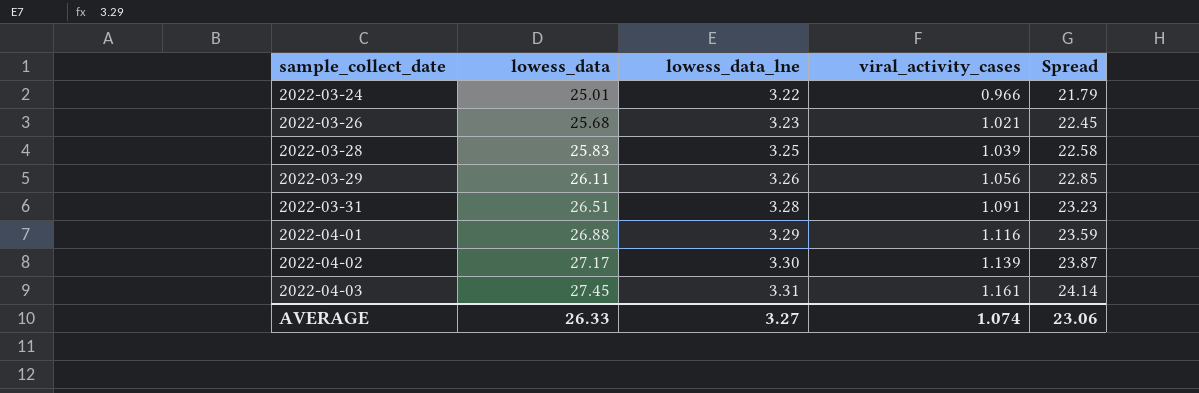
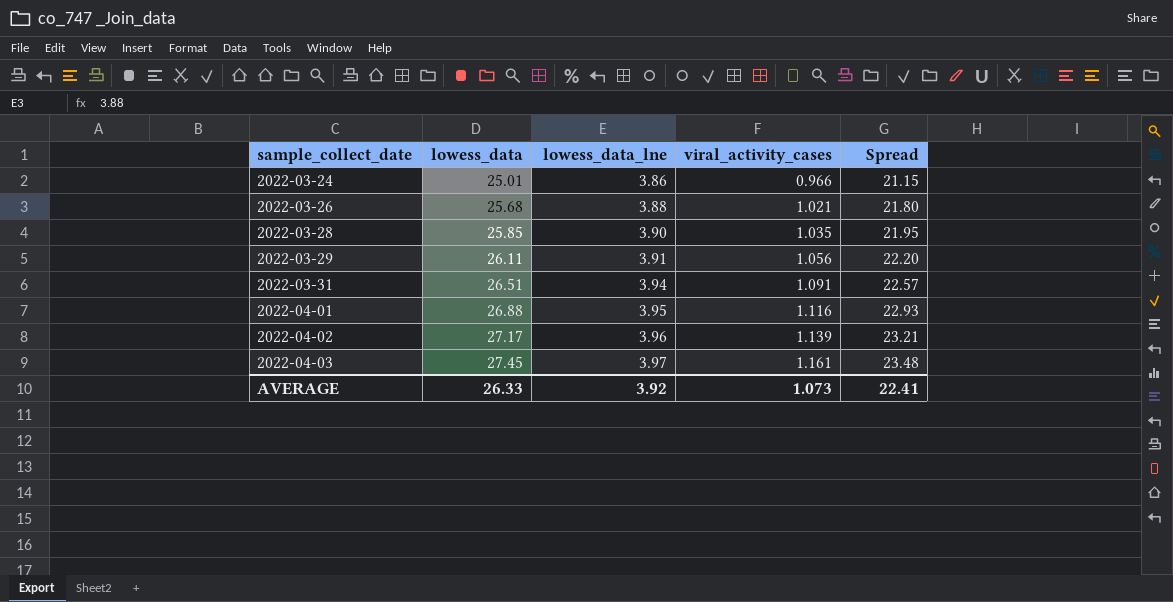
2022-03-24 | lowess_data_lne: 3.22 -> 3.86
2022-03-24 | Spread: 21.79 -> 21.15
2022-03-26 | lowess_data_lne: 3.23 -> 3.88
2022-03-26 | Spread: 22.45 -> 21.80
2022-03-28 | lowess_data: 25.83 -> 25.85
2022-03-28 | lowess_data_lne: 3.25 -> 3.90
2022-03-28 | viral_activity_cases: 1.039 -> 1.035
2022-03-28 | Spread: 22.58 -> 21.95
2022-03-29 | lowess_data_lne: 3.26 -> 3.91
2022-03-29 | Spread: 22.85 -> 22.20
2022-03-31 | lowess_data_lne: 3.28 -> 3.94
2022-03-31 | Spread: 23.23 -> 22.57
2022-04-01 | lowess_data_lne: 3.29 -> 3.95
2022-04-01 | Spread: 23.59 -> 22.93
2022-04-02 | lowess_data_lne: 3.30 -> 3.96
2022-04-02 | Spread: 23.87 -> 23.21
2022-04-03 | lowess_data_lne: 3.31 -> 3.97
2022-04-03 | Spread: 24.14 -> 23.48
AVERAGE | lowess_data_lne: 3.27 -> 3.92
AVERAGE | viral_activity_cases: 1.074 -> 1.073
AVERAGE | Spread: 23.06 -> 22.41

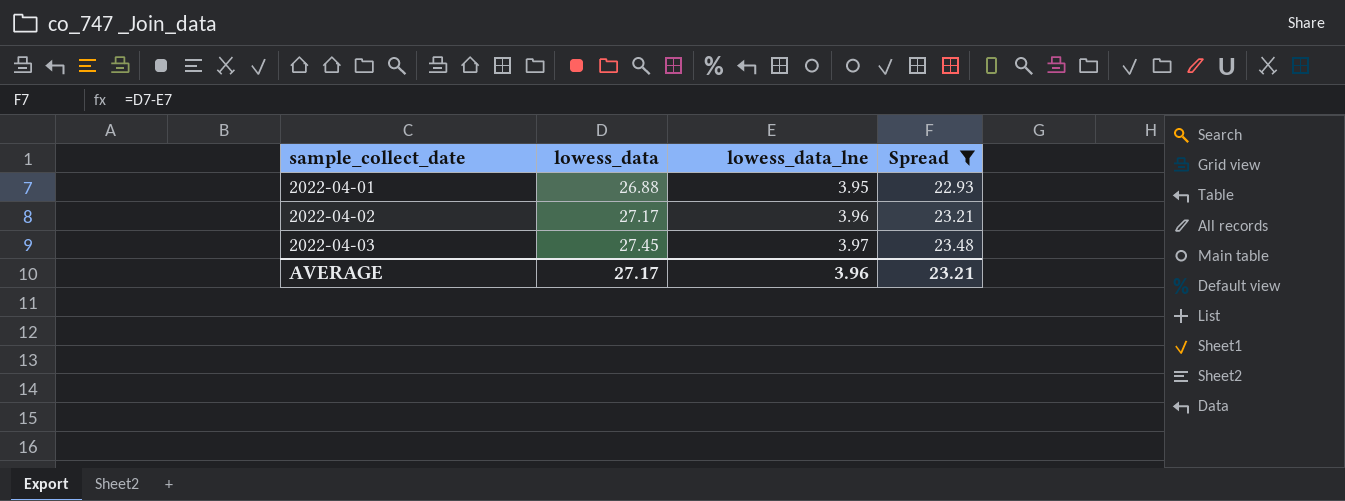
filter: none -> Spread >= 22.93
column viral_activity_cases | position: 4 -> none
AVERAGE | lowess_data: 26.33 -> 27.17
AVERAGE | lowess_data_lne: 3.92 -> 3.96
AVERAGE | Spread: 22.41 -> 23.21

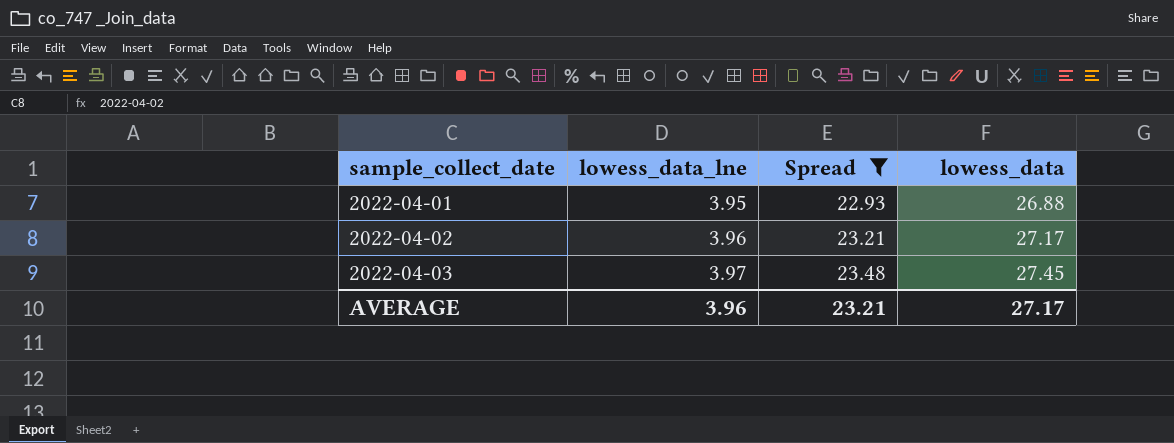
column lowess_data | position: 2 -> 4

